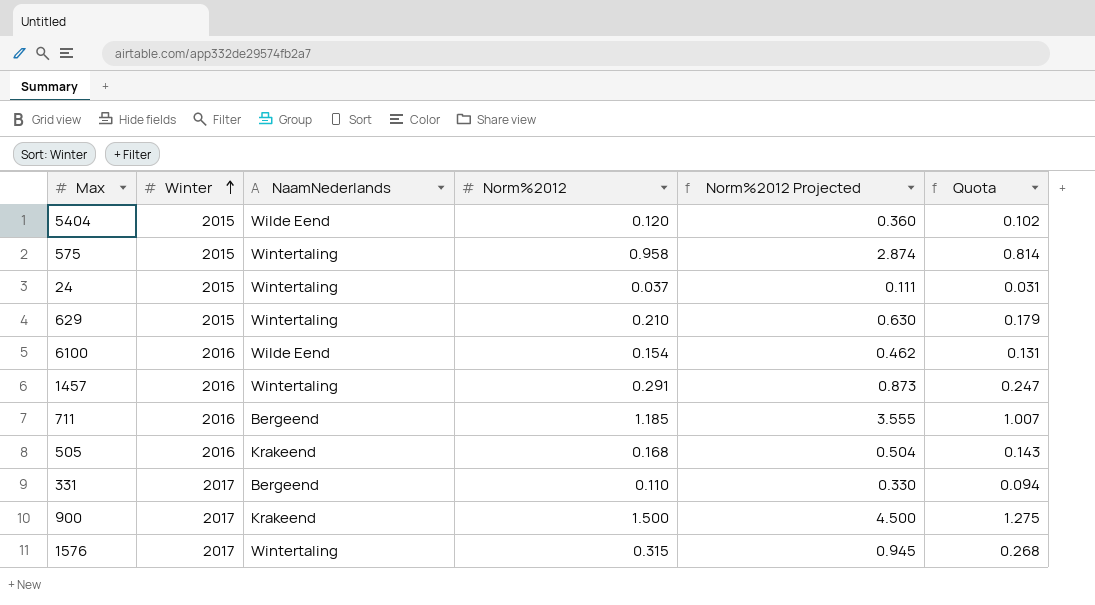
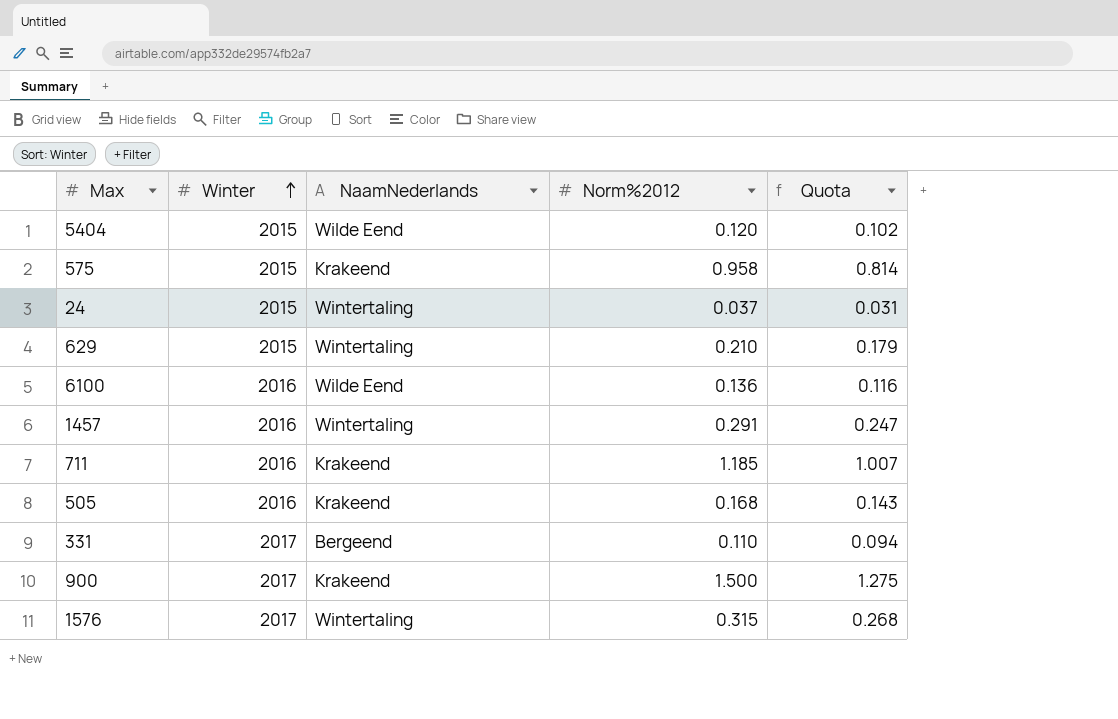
column Norm%2012 Projected | formula: [Norm%2012] * 3 -> none
575 | NaamNederlands: Wintertaling -> Krakeend
6100 | Norm%2012: 0.154 -> 0.136
6100 | Quota: 0.131 -> 0.116
711 | NaamNederlands: Bergeend -> Krakeend

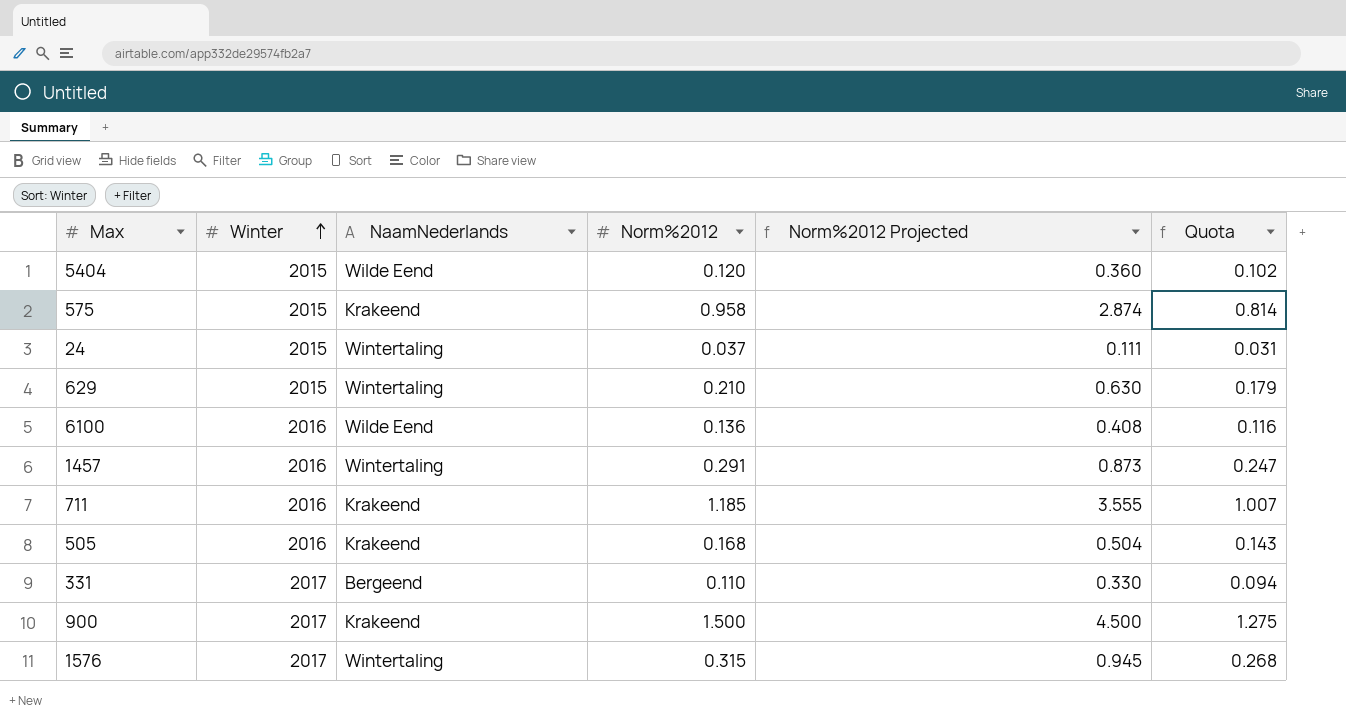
column Norm%2012 Projected | formula: none -> [Norm%2012] * 3

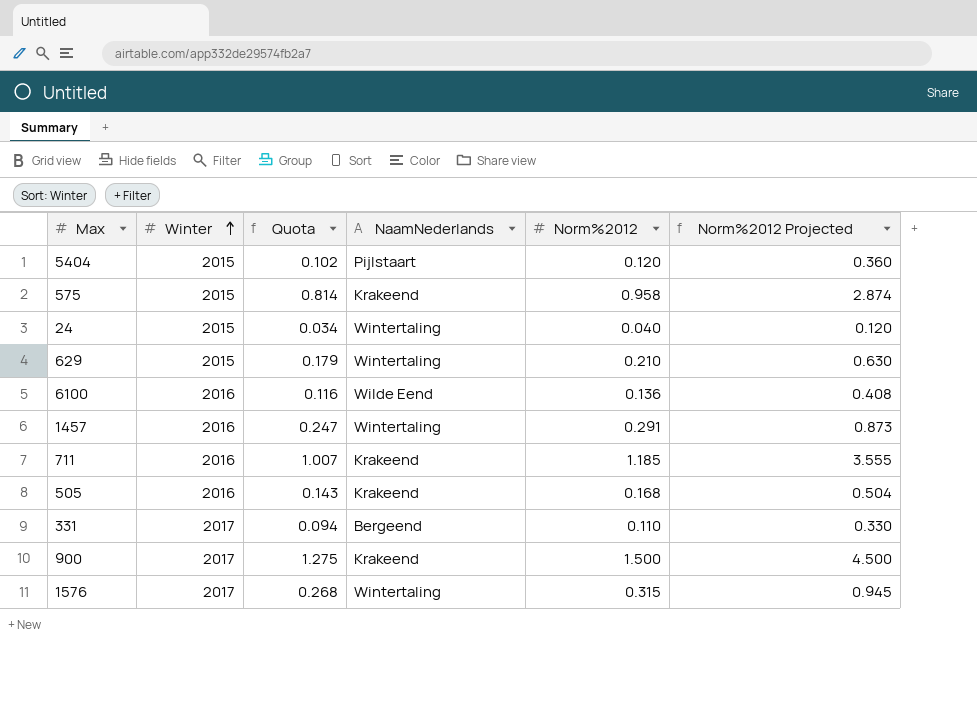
column Quota | position: 6 -> 3
5404 | NaamNederlands: Wilde Eend -> Pijlstaart
24 | Quota: 0.031 -> 0.034
24 | Norm%2012: 0.037 -> 0.040
24 | Norm%2012 Projected: 0.111 -> 0.120

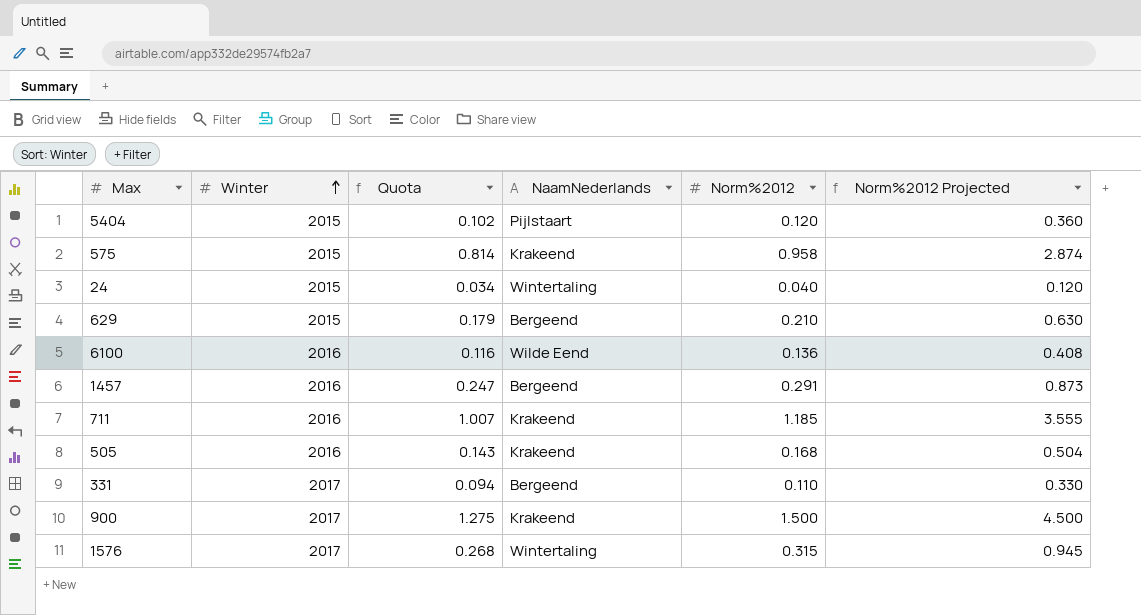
629 | NaamNederlands: Wintertaling -> Bergeend
1457 | NaamNederlands: Wintertaling -> Bergeend

